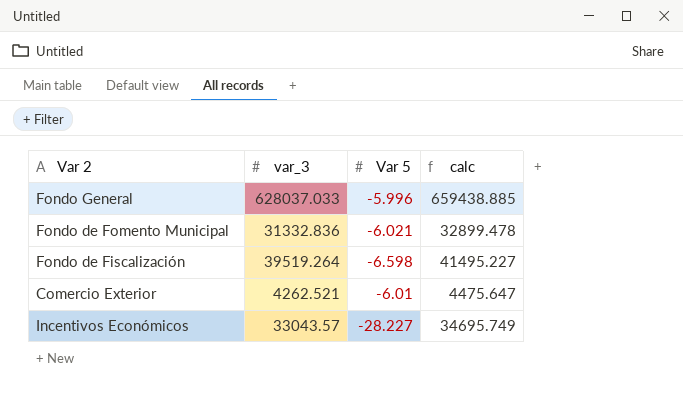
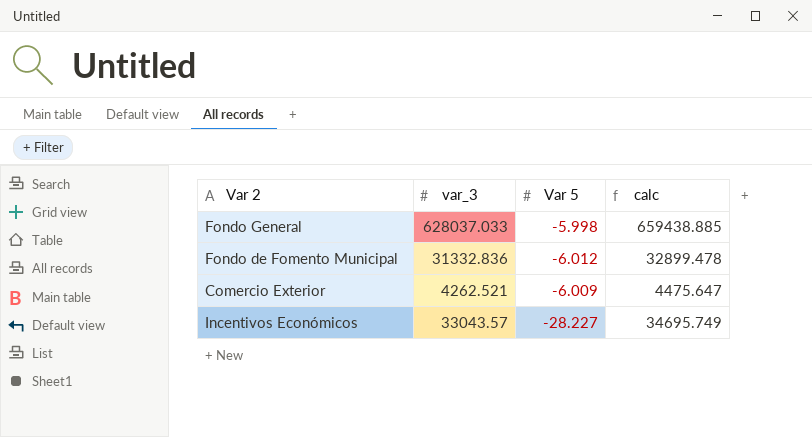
row Fondo de Fiscalización: 39519.264 | -6.598 | 41495.227 -> none
Fondo General | Var 5: -5.996 -> -5.998
Fondo de Fomento Municipal | Var 5: -6.021 -> -6.012
Comercio Exterior | Var 5: -6.01 -> -6.009

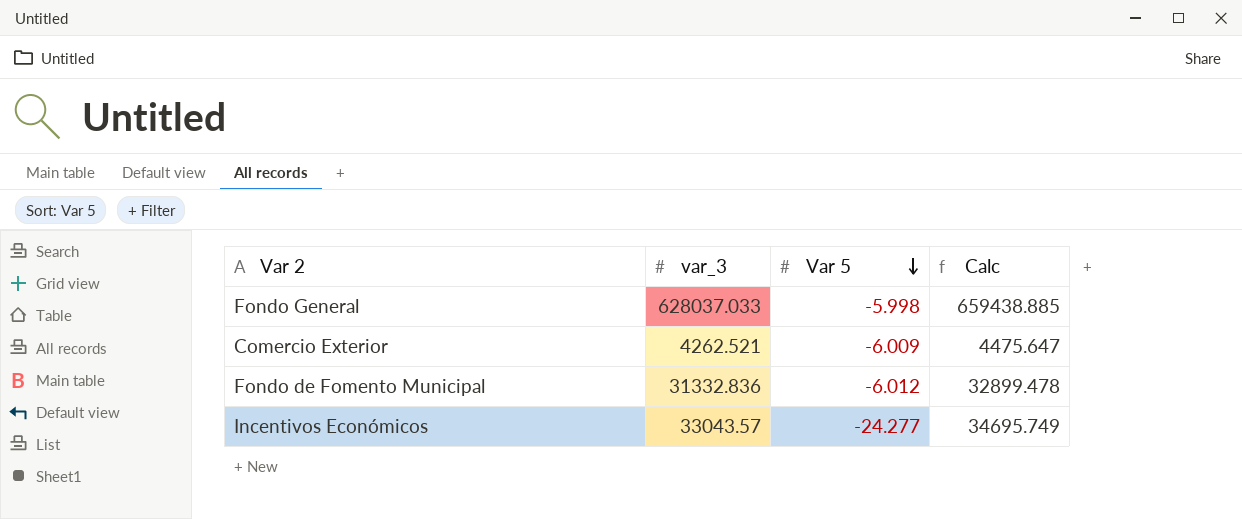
row order: none -> Var 5 descending
column name: calc -> Calc
Incentivos Económicos | Var 5: -28.227 -> -24.277

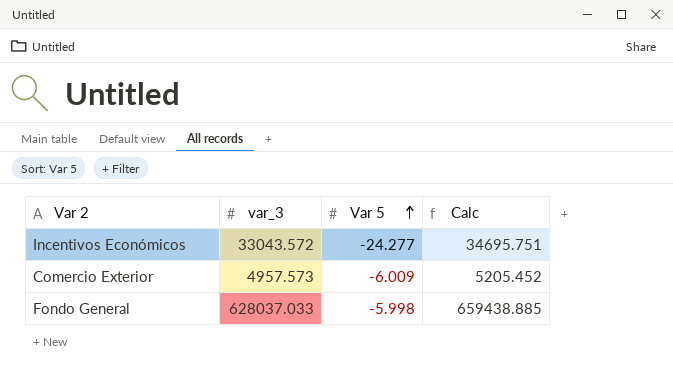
row order: Var 5 descending -> Var 5 ascending
row Fondo de Fomento Municipal: 31332.836 | -6.012 | 32899.478 -> none
Incentivos Económicos | var_3: 33043.57 -> 33043.572
Incentivos Económicos | Calc: 34695.749 -> 34695.751
Comercio Exterior | var_3: 4262.521 -> 4957.573
Comercio Exterior | Calc: 4475.647 -> 5205.452

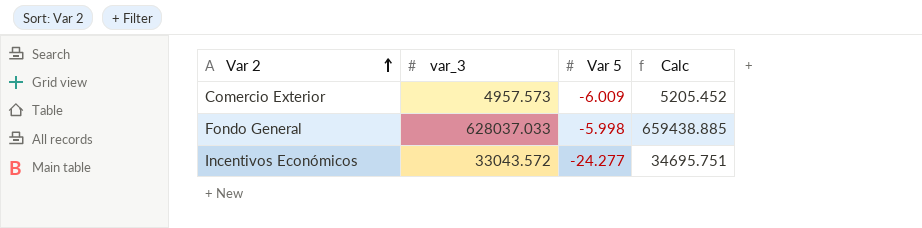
row order: Var 5 ascending -> Var 2 ascending

